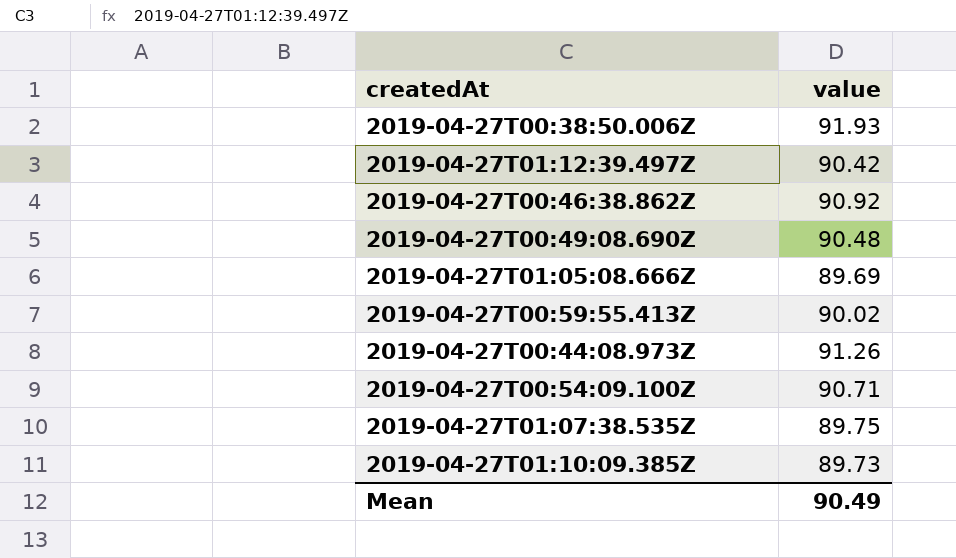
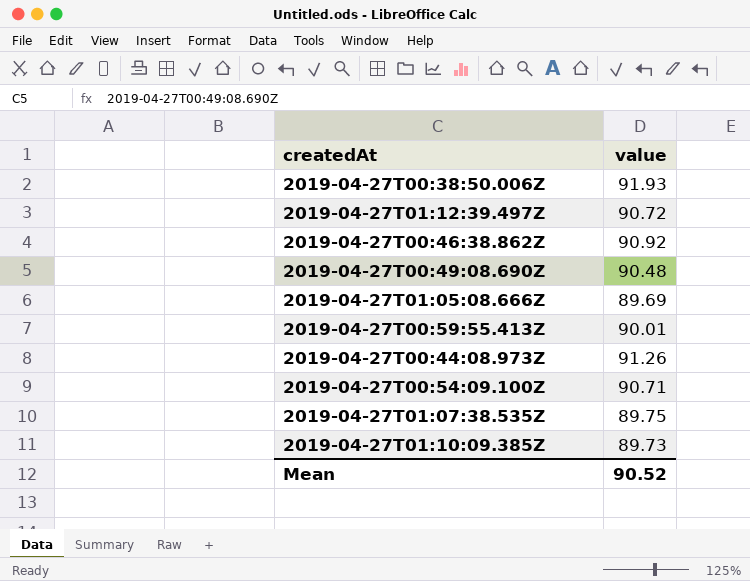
2019-04-27T01:12:39.497Z | value: 90.42 -> 90.72
2019-04-27T00:59:55.413Z | value: 90.02 -> 90.01
Mean | value: 90.49 -> 90.52

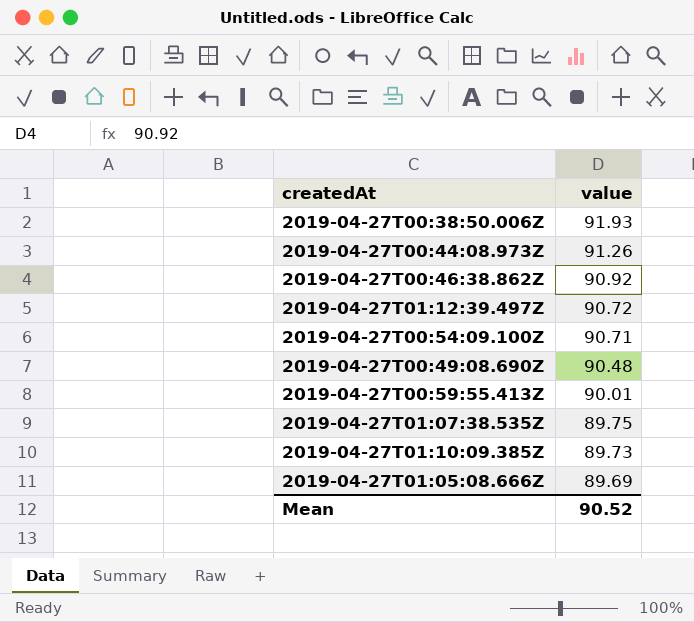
row order: none -> value descending

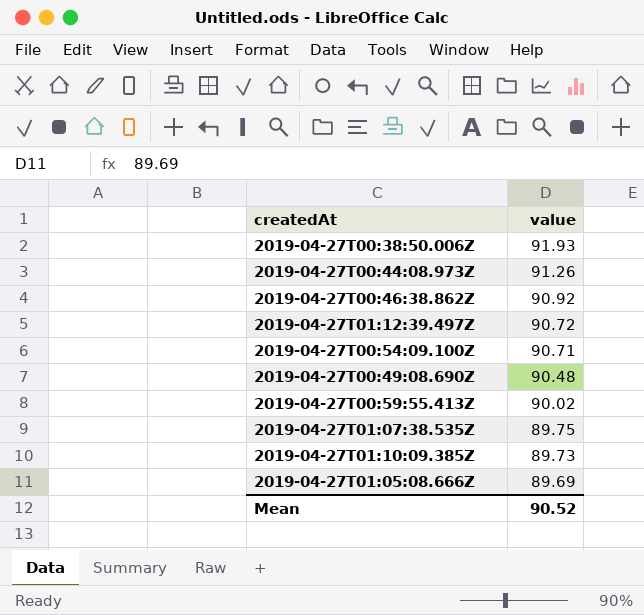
2019-04-27T00:59:55.413Z | value: 90.01 -> 90.02

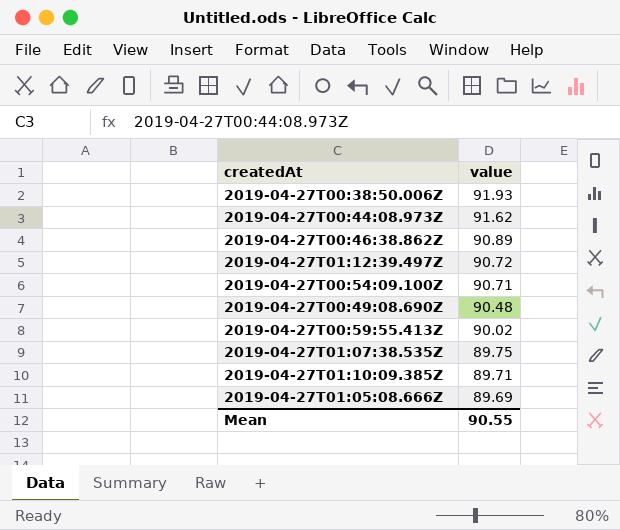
2019-04-27T00:44:08.973Z | value: 91.26 -> 91.62
2019-04-27T00:46:38.862Z | value: 90.92 -> 90.89
2019-04-27T01:10:09.385Z | value: 89.73 -> 89.71
Mean | value: 90.52 -> 90.55

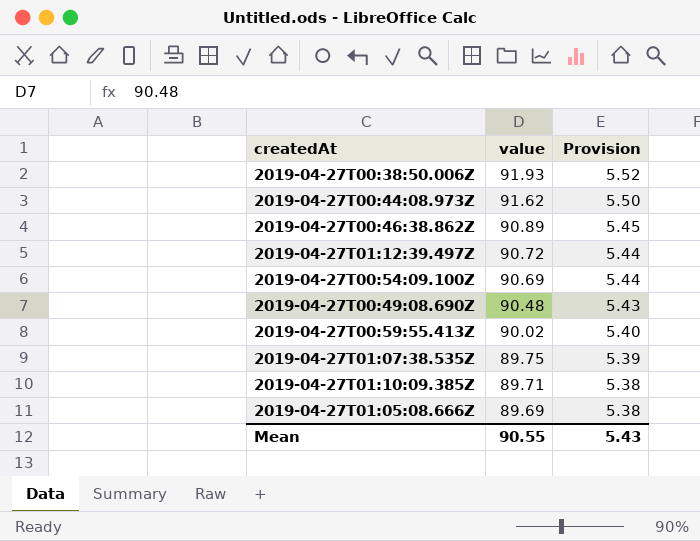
column Provision | formula: none -> [value] * 0.06
2019-04-27T00:54:09.100Z | value: 90.71 -> 90.69

